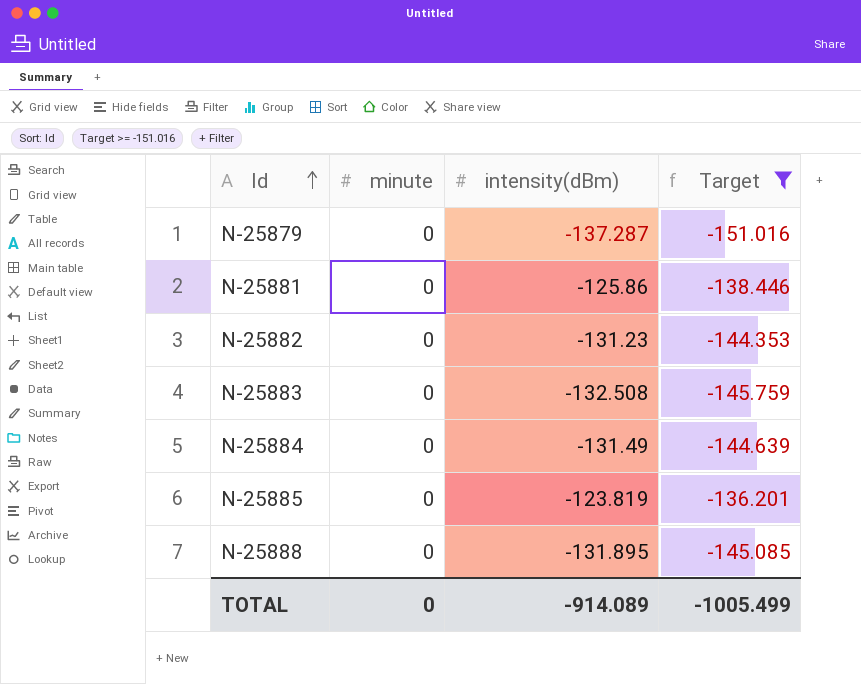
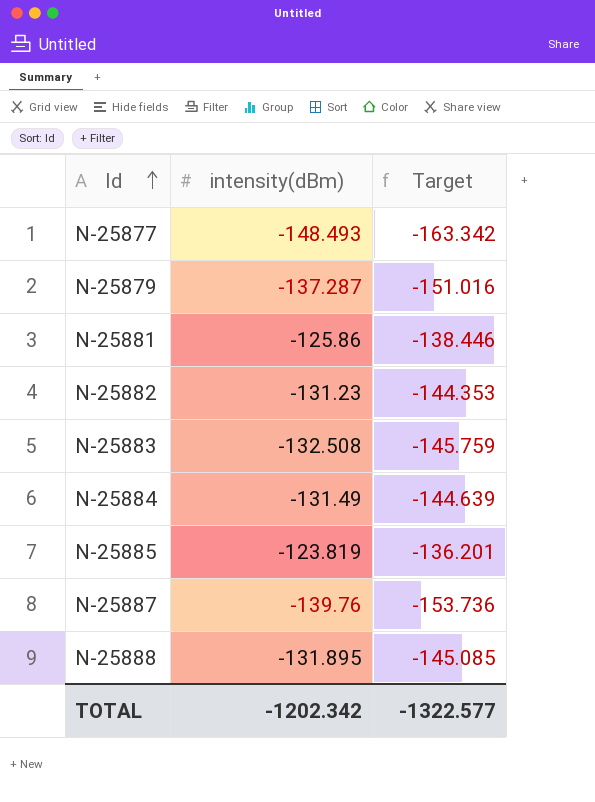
filter: Target >= -151.016 -> none
column minute | position: 2 -> none
TOTAL | intensity(dBm): -914.089 -> -1202.342
TOTAL | Target: -1005.499 -> -1322.577

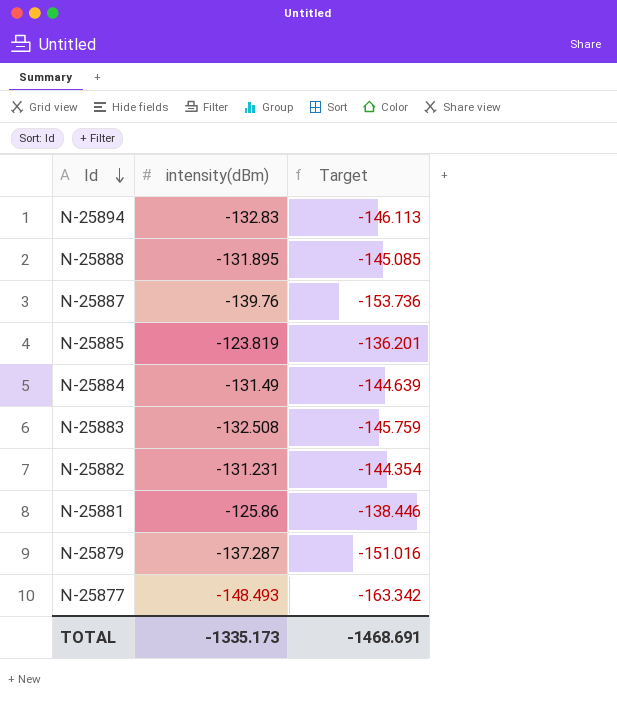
row order: Id ascending -> Id descending
row N-25894: none -> -132.83 | -146.113
N-25882 | intensity(dBm): -131.23 -> -131.231
N-25882 | Target: -144.353 -> -144.354
TOTAL | intensity(dBm): -1202.342 -> -1335.173
TOTAL | Target: -1322.577 -> -1468.691

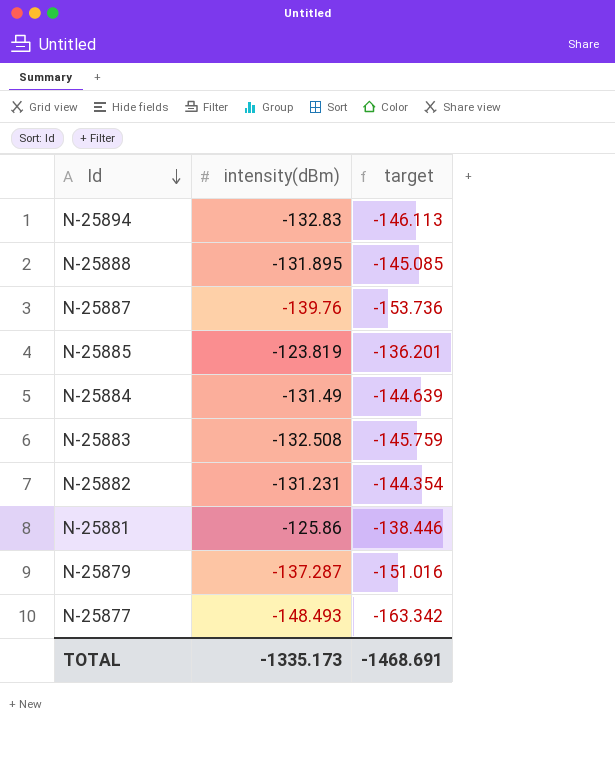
column name: Target -> target

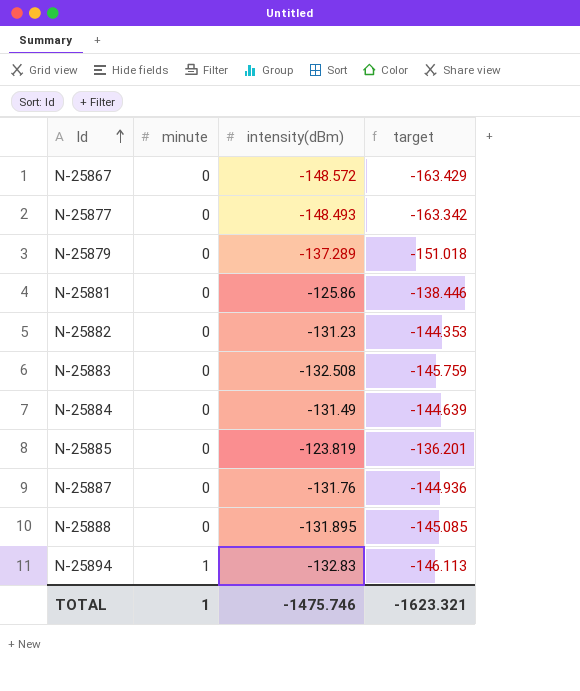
row order: Id descending -> Id ascending
column minute | position: none -> 2
row N-25867: none -> 0 | -148.572 | -163.429
N-25879 | intensity(dBm): -137.287 -> -137.289
N-25879 | target: -151.016 -> -151.018
N-25882 | intensity(dBm): -131.231 -> -131.23
N-25882 | target: -144.354 -> -144.353
N-25887 | intensity(dBm): -139.76 -> -131.76
N-25887 | target: -153.736 -> -144.936
TOTAL | intensity(dBm): -1335.173 -> -1475.746
TOTAL | target: -1468.691 -> -1623.321

